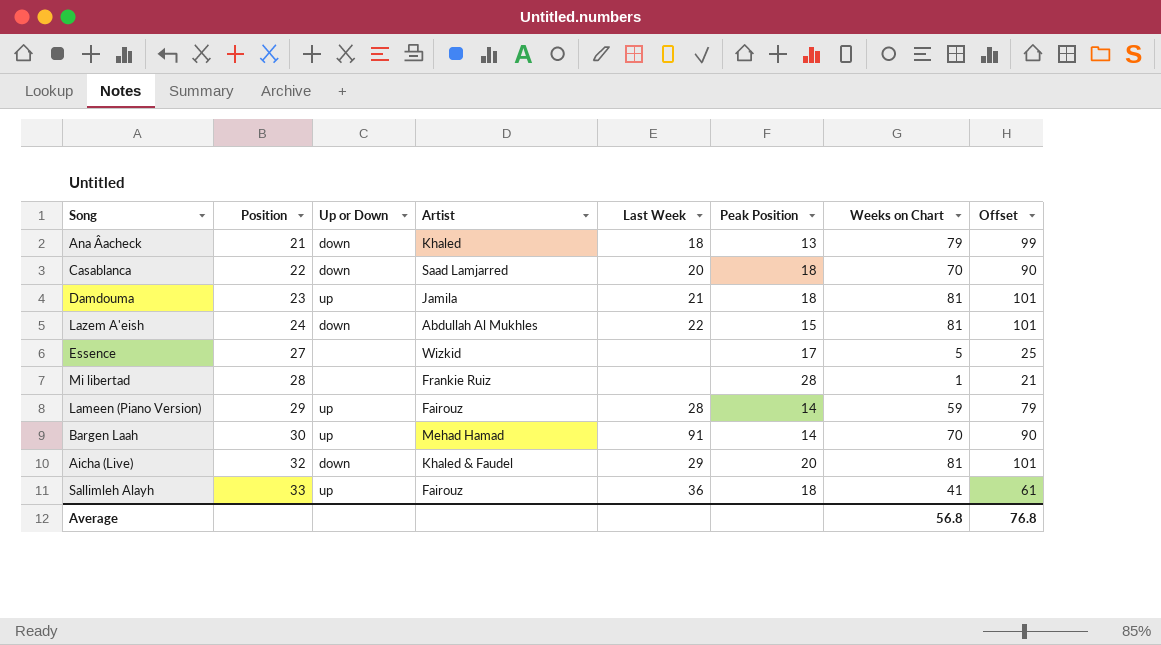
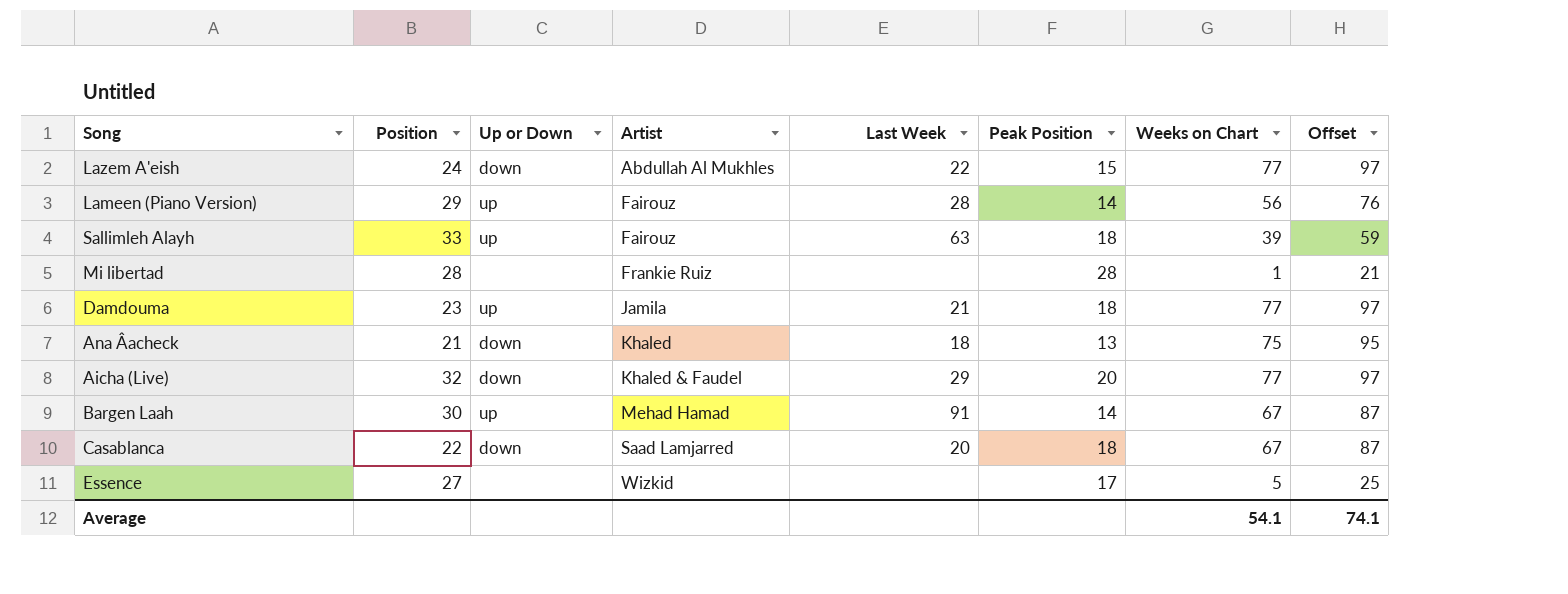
row order: Position ascending -> Artist ascending
Lazem A'eish | Weeks on Chart: 81 -> 77
Lazem A'eish | Offset: 101 -> 97
Lameen (Piano Version) | Weeks on Chart: 59 -> 56
Lameen (Piano Version) | Offset: 79 -> 76
Sallimleh Alayh | Last Week: 36 -> 63
Sallimleh Alayh | Weeks on Chart: 41 -> 39
Sallimleh Alayh | Offset: 61 -> 59
Damdouma | Weeks on Chart: 81 -> 77
Damdouma | Offset: 101 -> 97
Ana Âacheck | Weeks on Chart: 79 -> 75
Ana Âacheck | Offset: 99 -> 95
Aicha (Live) | Weeks on Chart: 81 -> 77
Aicha (Live) | Offset: 101 -> 97
Bargen Laah | Weeks on Chart: 70 -> 67
Bargen Laah | Offset: 90 -> 87
Casablanca | Weeks on Chart: 70 -> 67
Casablanca | Offset: 90 -> 87
Average | Weeks on Chart: 56.8 -> 54.1
Average | Offset: 76.8 -> 74.1

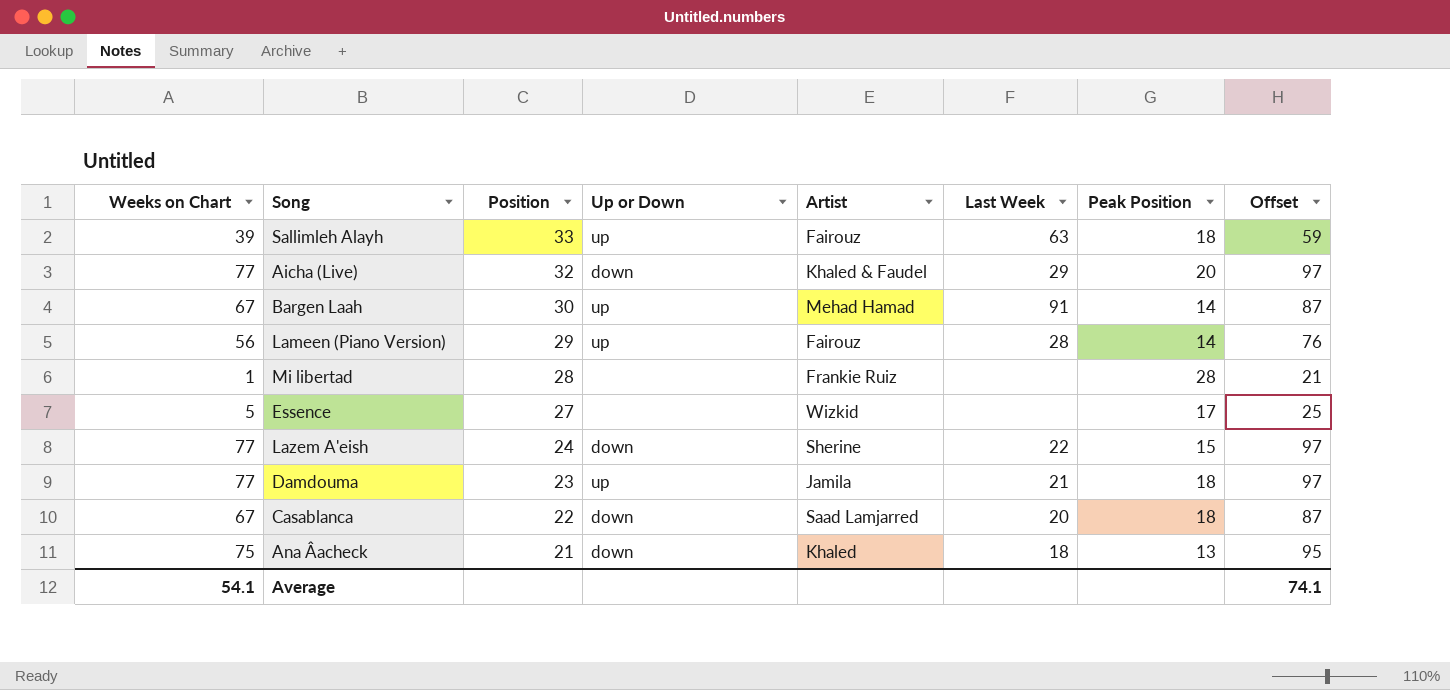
row order: Artist ascending -> Position descending
column Weeks on Chart | position: 7 -> 1
Lazem A'eish | Artist: Abdullah Al Mukhles -> Sherine

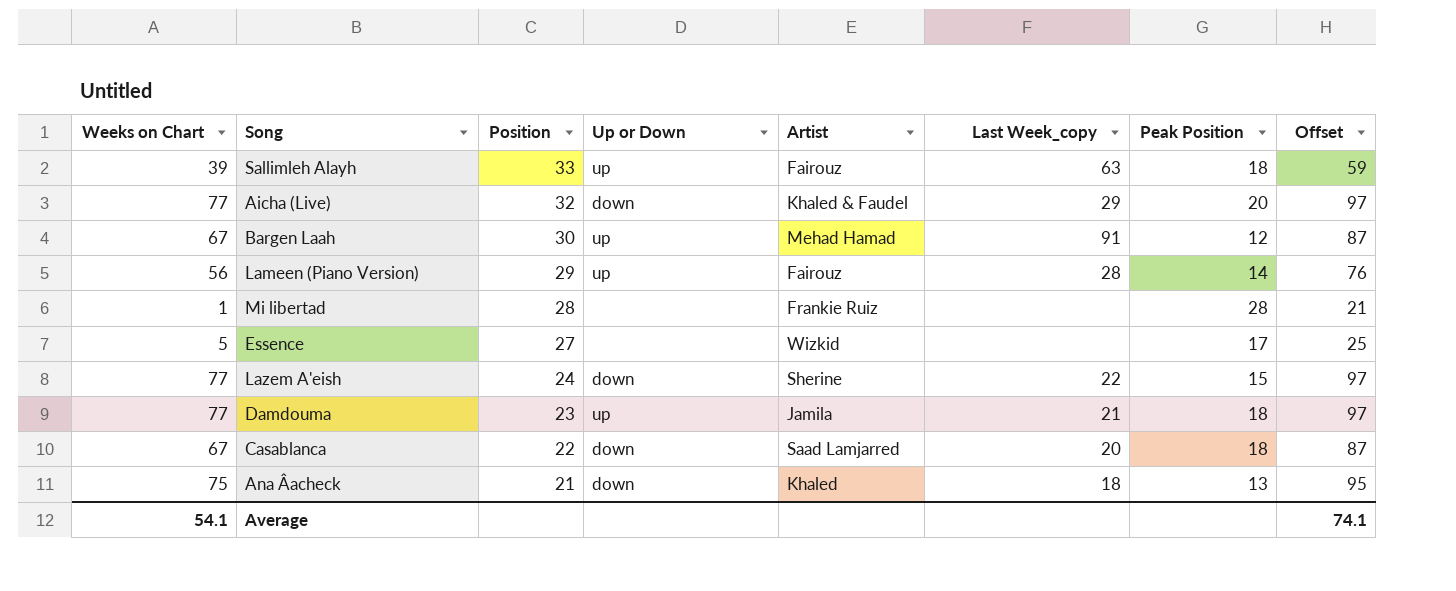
column name: Last Week -> Last Week_copy
Bargen Laah | Peak Position: 14 -> 12

